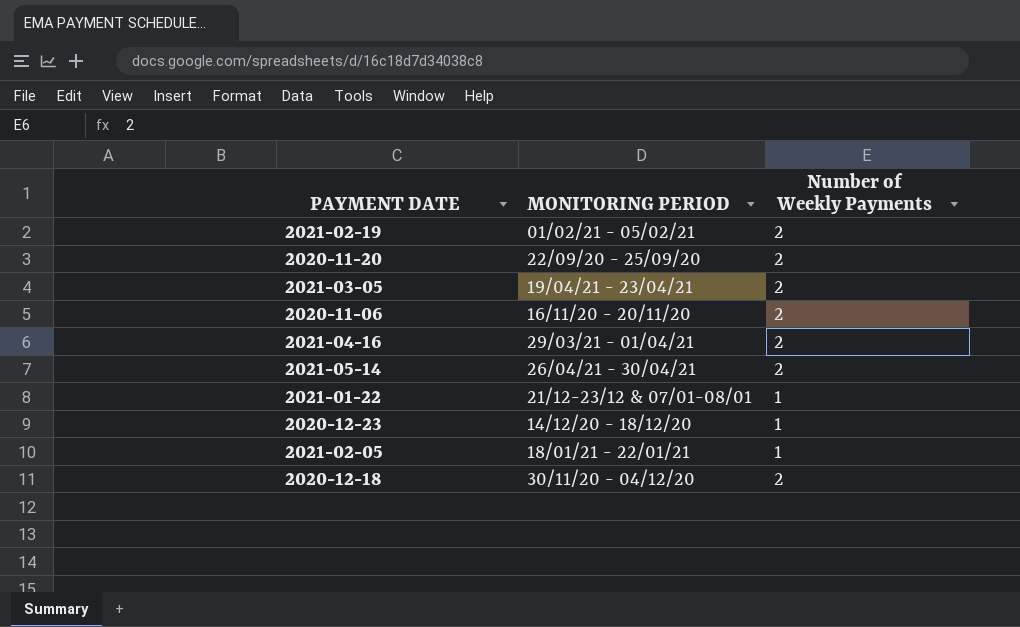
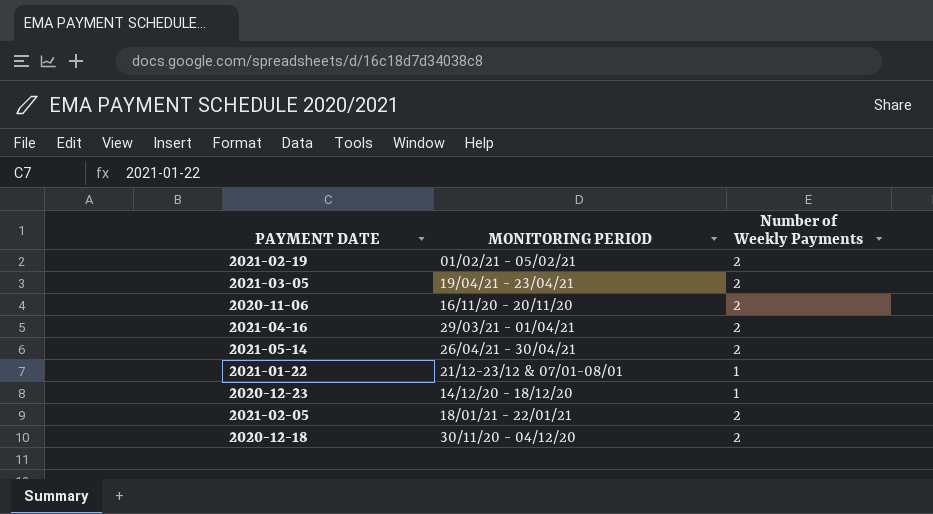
row 2020-11-20: 22/09/20 - 25/09/20 | 2 -> none
2021-02-05 | Number of Weekly Payments: 1 -> 2

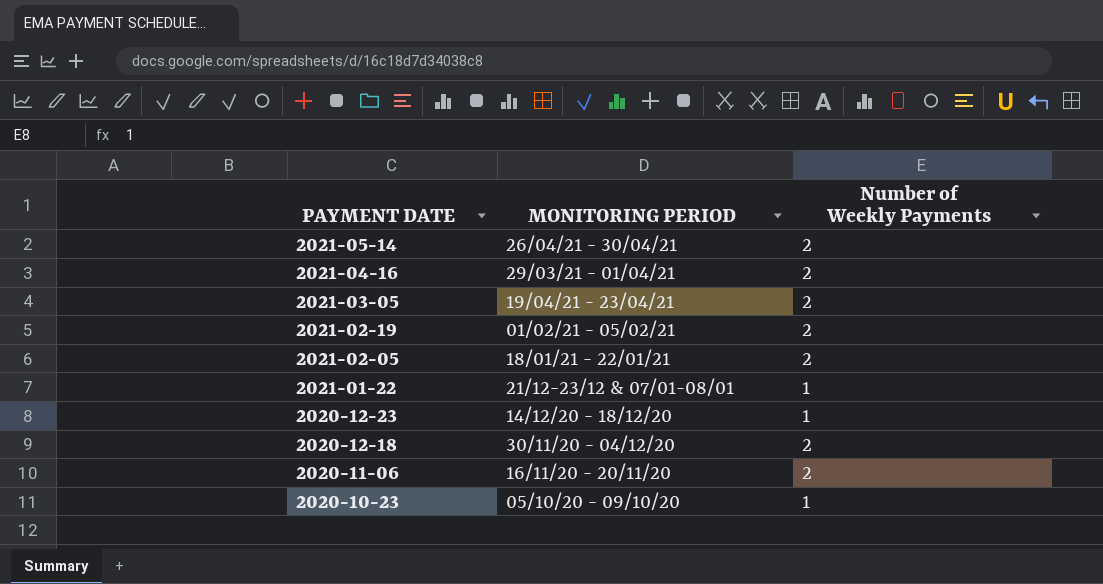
row order: none -> PAYMENT DATE descending
row 2020-10-23: none -> 05/10/20 - 09/10/20 | 1

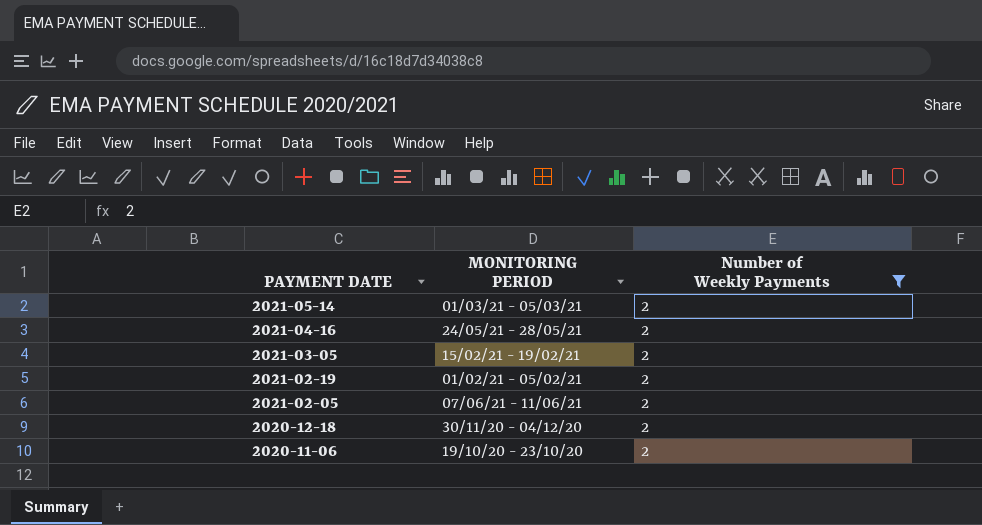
filter: none -> Number of Weekly Payments = 2
2021-05-14 | MONITORING PERIOD: 26/04/21 - 30/04/21 -> 01/03/21 - 05/03/21
2021-04-16 | MONITORING PERIOD: 29/03/21 - 01/04/21 -> 24/05/21 - 28/05/21
2021-03-05 | MONITORING PERIOD: 19/04/21 - 23/04/21 -> 15/02/21 - 19/02/21
2021-02-05 | MONITORING PERIOD: 18/01/21 - 22/01/21 -> 07/06/21 - 11/06/21
2020-11-06 | MONITORING PERIOD: 16/11/20 - 20/11/20 -> 19/10/20 - 23/10/20

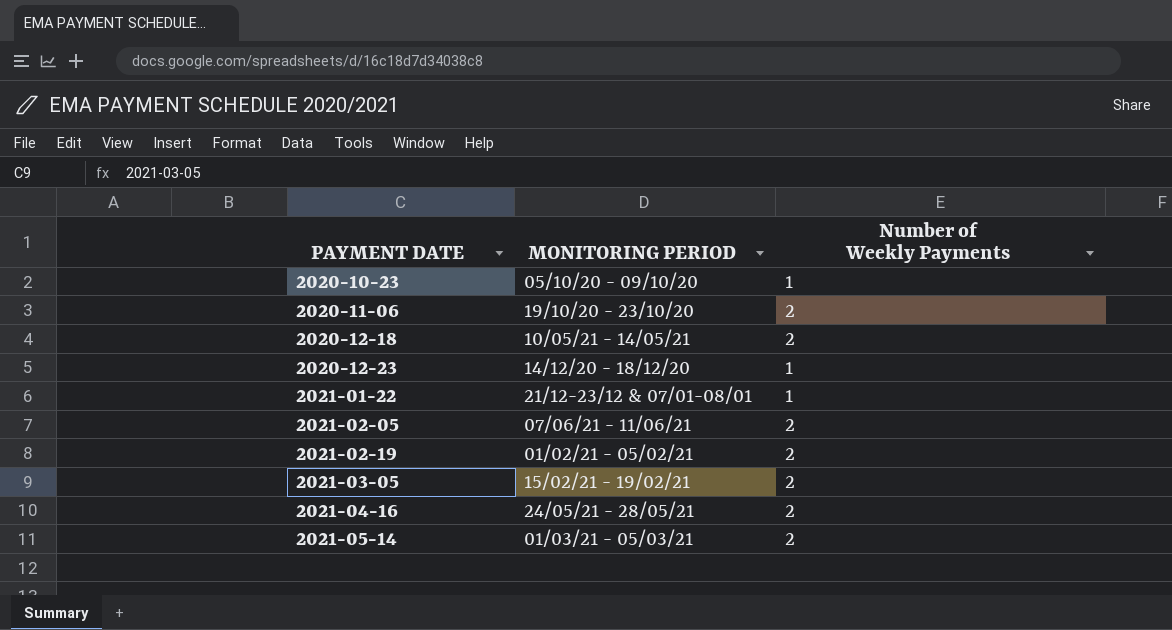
filter: Number of Weekly Payments = 2 -> none
row order: PAYMENT DATE descending -> PAYMENT DATE ascending
2020-12-18 | MONITORING PERIOD: 30/11/20 - 04/12/20 -> 10/05/21 - 14/05/21

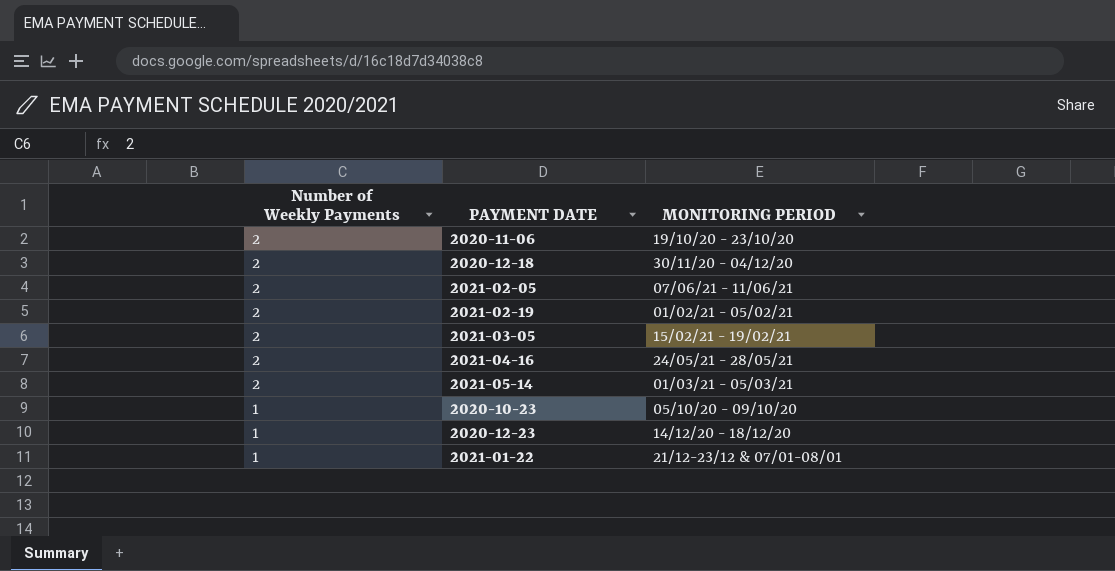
row order: PAYMENT DATE ascending -> Number of Weekly Payments descending
column Number of Weekly Payments | position: 3 -> 1
2020-12-18 | MONITORING PERIOD: 10/05/21 - 14/05/21 -> 30/11/20 - 04/12/20

